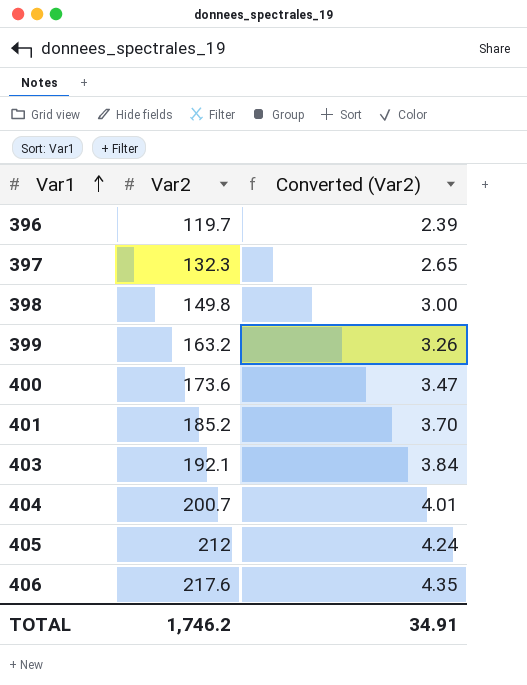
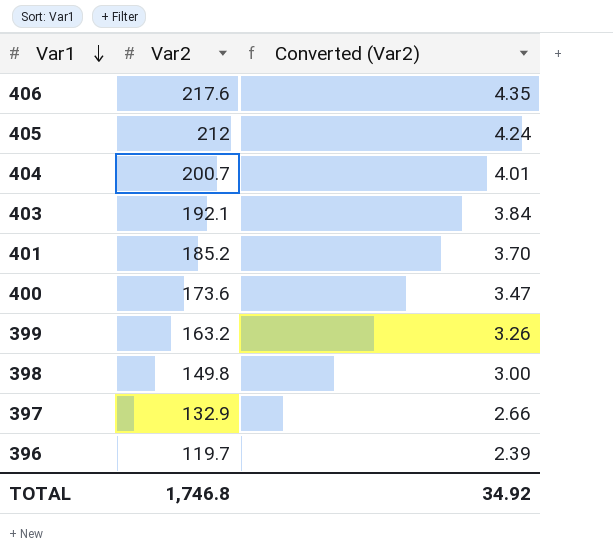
row order: Var1 ascending -> Var1 descending
397 | Var2: 132.3 -> 132.9
397 | Converted (Var2): 2.65 -> 2.66
TOTAL | Var2: 1,746.2 -> 1,746.8
TOTAL | Converted (Var2): 34.91 -> 34.92

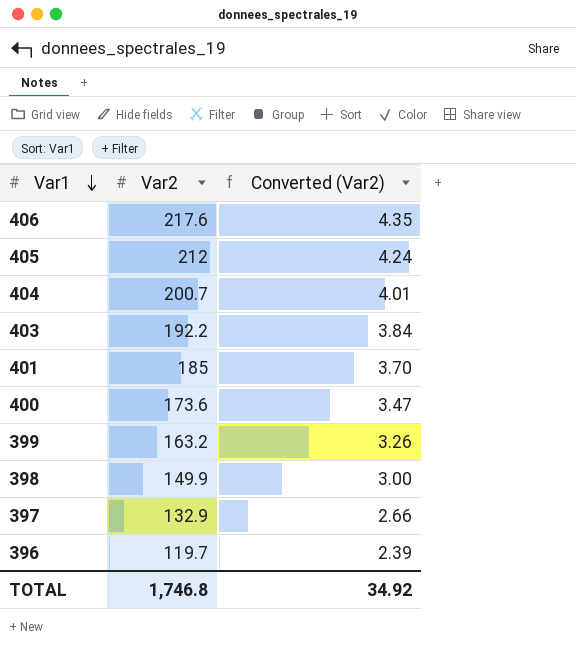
403 | Var2: 192.1 -> 192.2
401 | Var2: 185.2 -> 185
398 | Var2: 149.8 -> 149.9

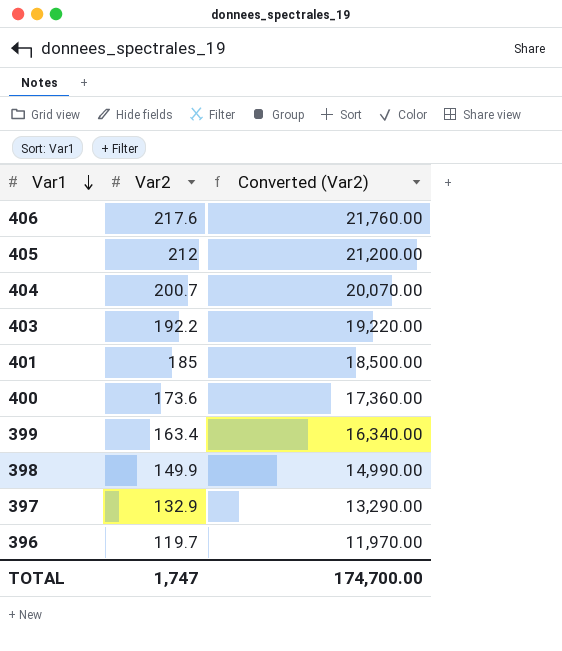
column Converted (Var2) | formula: [Var2] * 0.02 -> [Var2] * 100
399 | Var2: 163.2 -> 163.4
TOTAL | Var2: 1,746.8 -> 1,747
TOTAL | Converted (Var2): 34.92 -> 174,700.00

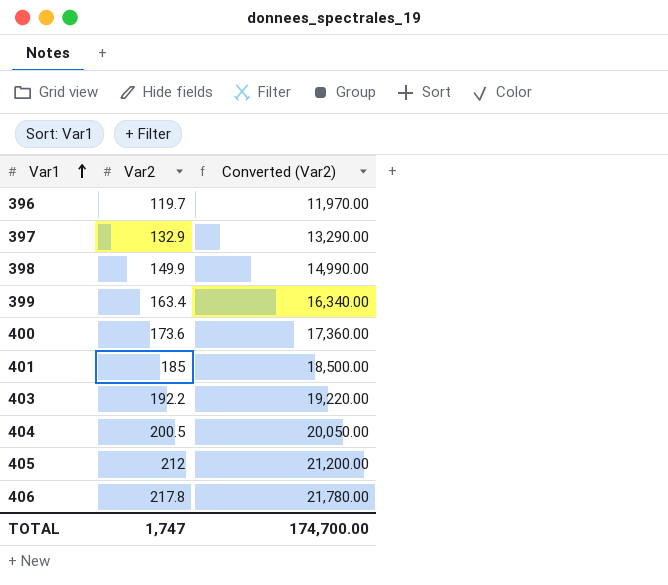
row order: Var1 descending -> Var1 ascending
404 | Var2: 200.7 -> 200.5
404 | Converted (Var2): 20,070.00 -> 20,050.00
406 | Var2: 217.6 -> 217.8
406 | Converted (Var2): 21,760.00 -> 21,780.00

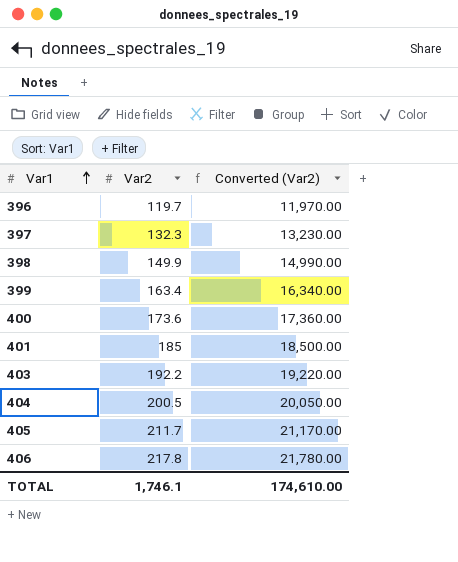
397 | Var2: 132.9 -> 132.3
397 | Converted (Var2): 13,290.00 -> 13,230.00
405 | Var2: 212 -> 211.7
405 | Converted (Var2): 21,200.00 -> 21,170.00
TOTAL | Var2: 1,747 -> 1,746.1
TOTAL | Converted (Var2): 174,700.00 -> 174,610.00

